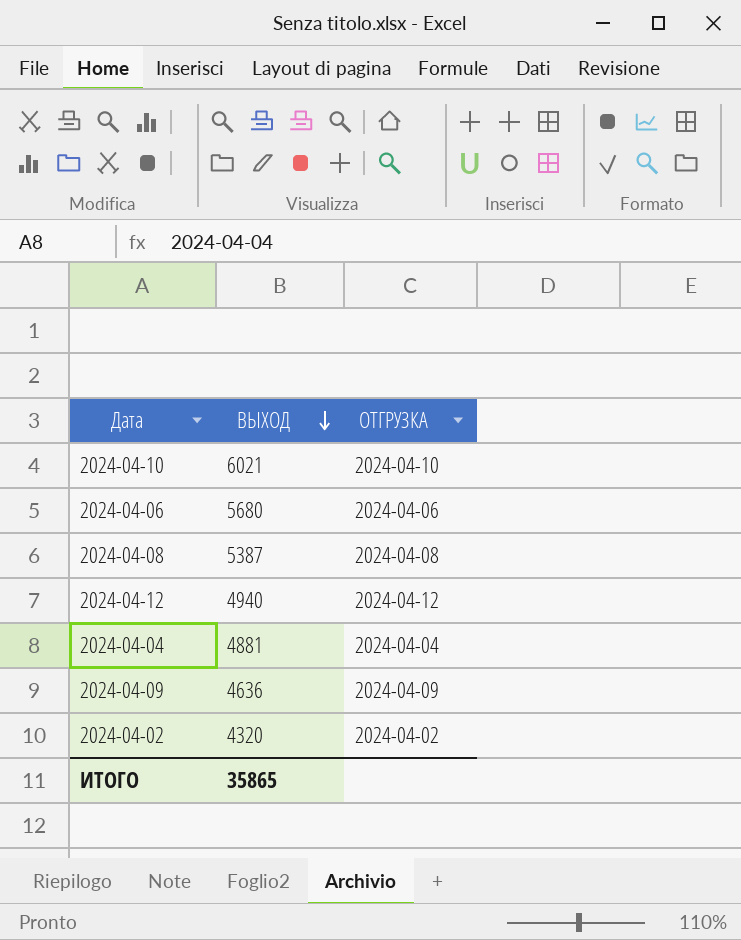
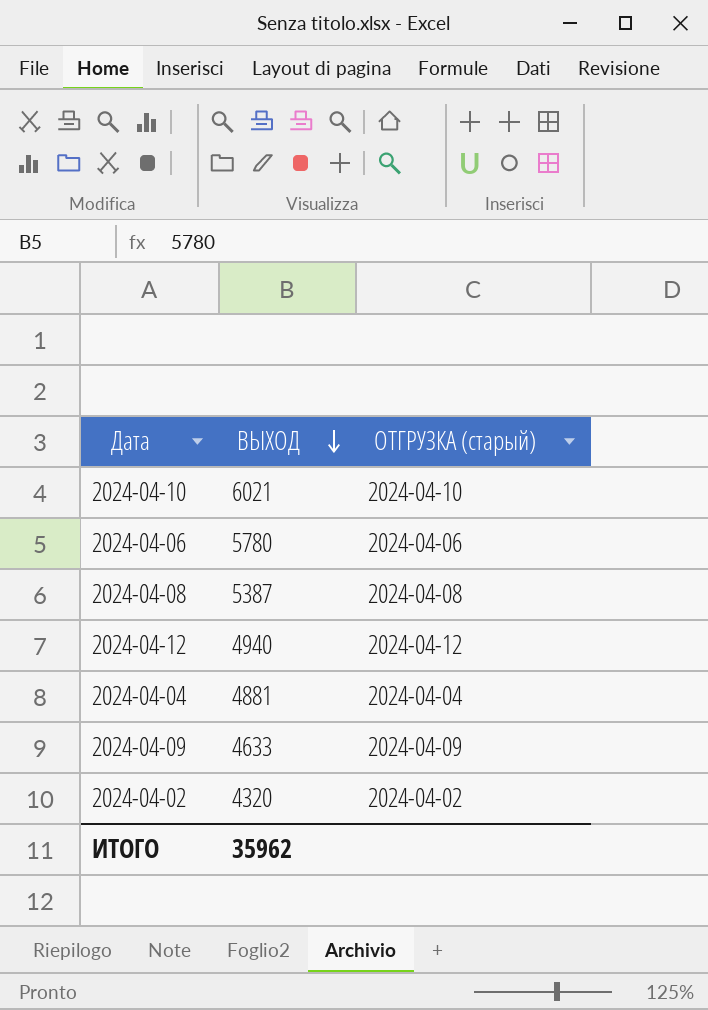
column name: ОТГРУЗКА -> ОТГРУЗКА (старый)
2024-04-06 | ВЫХОД: 5680 -> 5780
2024-04-09 | ВЫХОД: 4636 -> 4633
ИТОГО | ВЫХОД: 35865 -> 35962

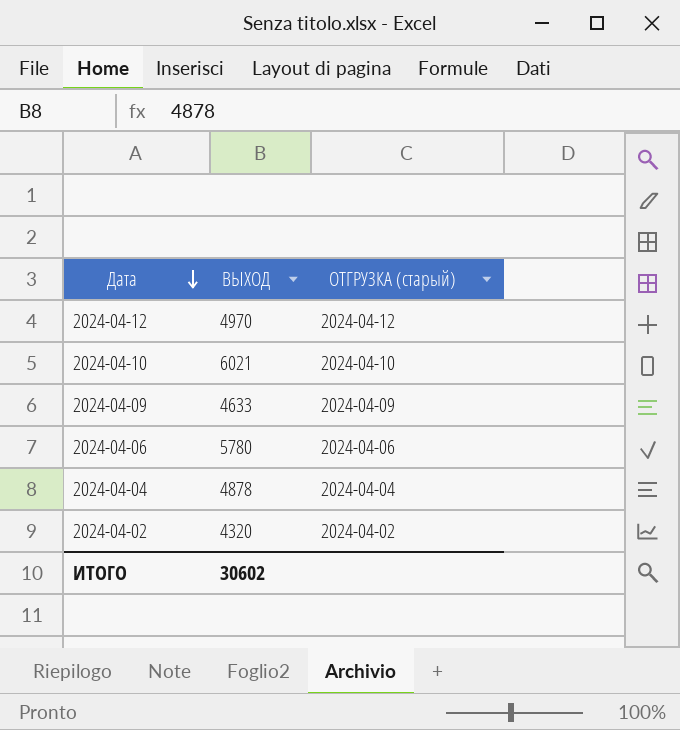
row order: ВЫХОД descending -> Дата descending
row 2024-04-08: 5387 | 2024-04-08 -> none
2024-04-12 | ВЫХОД: 4940 -> 4970
2024-04-04 | ВЫХОД: 4881 -> 4878
ИТОГО | ВЫХОД: 35962 -> 30602

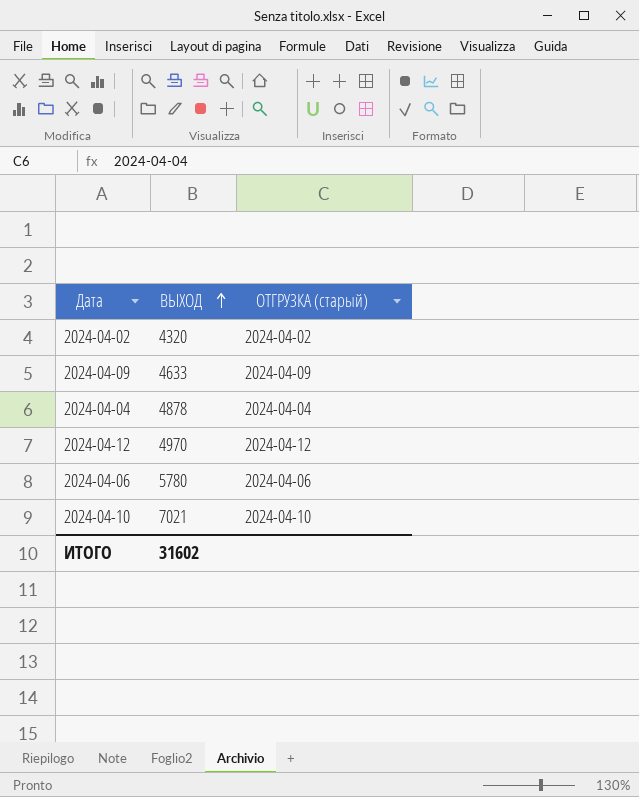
row order: Дата descending -> ВЫХОД ascending
2024-04-10 | ВЫХОД: 6021 -> 7021
ИТОГО | ВЫХОД: 30602 -> 31602

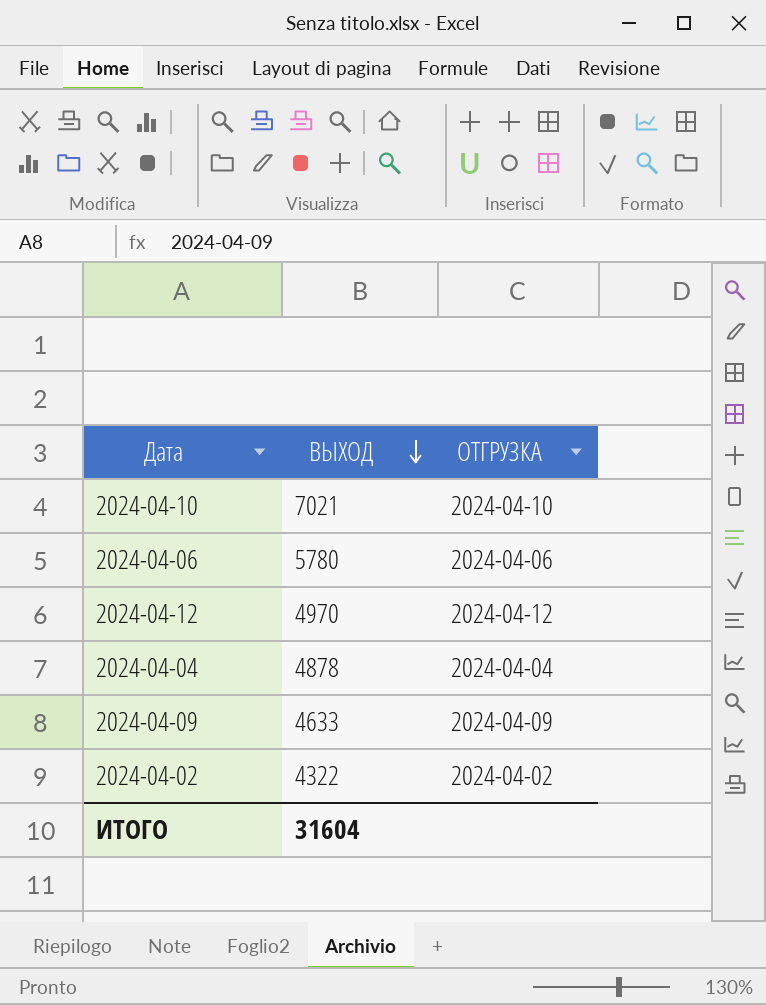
row order: ВЫХОД ascending -> ВЫХОД descending
column name: ОТГРУЗКА (старый) -> ОТГРУЗКА
2024-04-02 | ВЫХОД: 4320 -> 4322
ИТОГО | ВЫХОД: 31602 -> 31604

